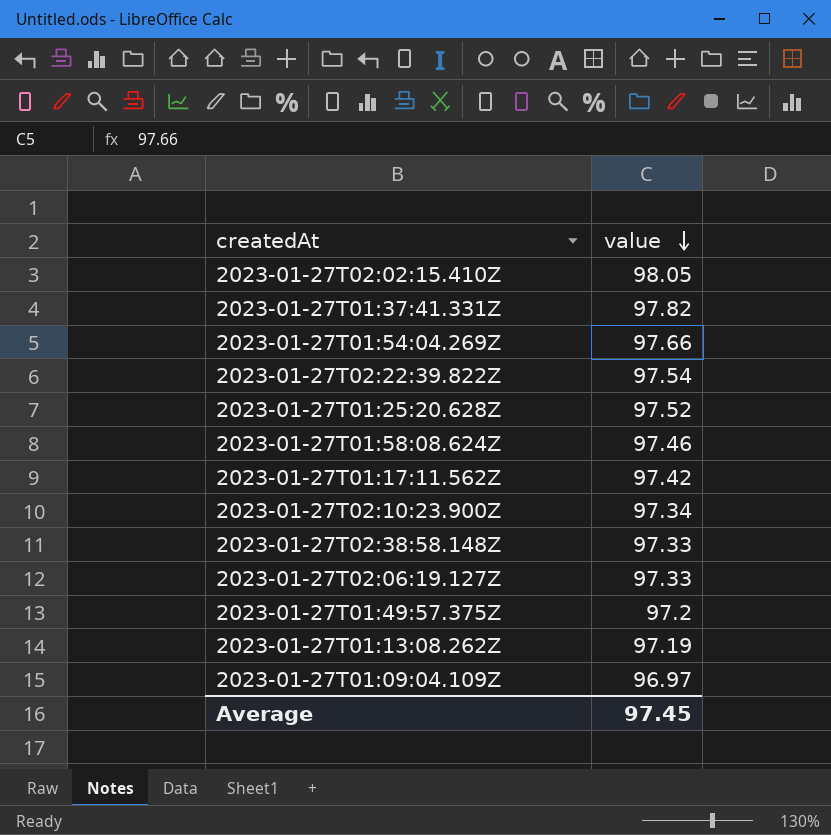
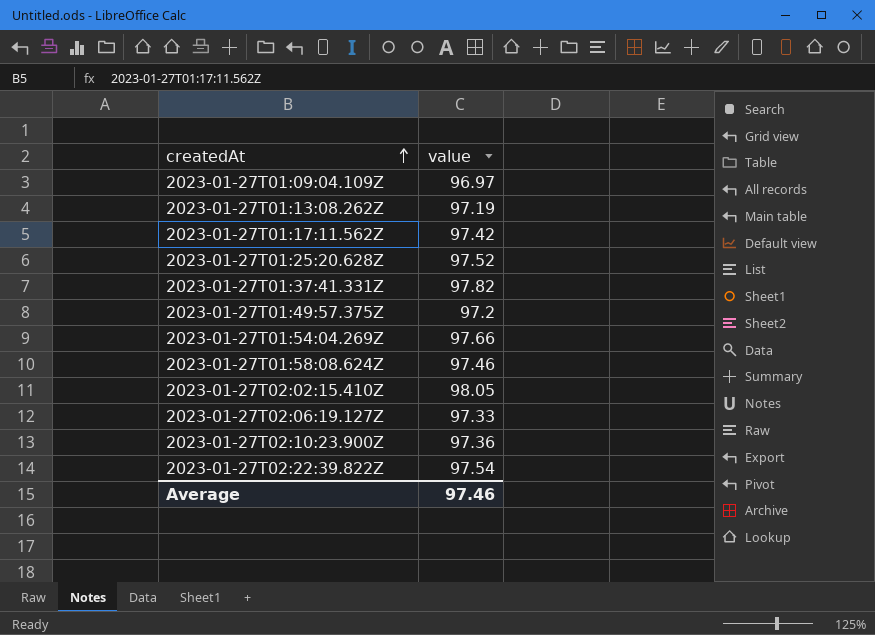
row order: value descending -> createdAt ascending
row 2023-01-27T02:38:58.148Z: 97.33 -> none
2023-01-27T02:10:23.900Z | value: 97.34 -> 97.36
Average | value: 97.45 -> 97.46

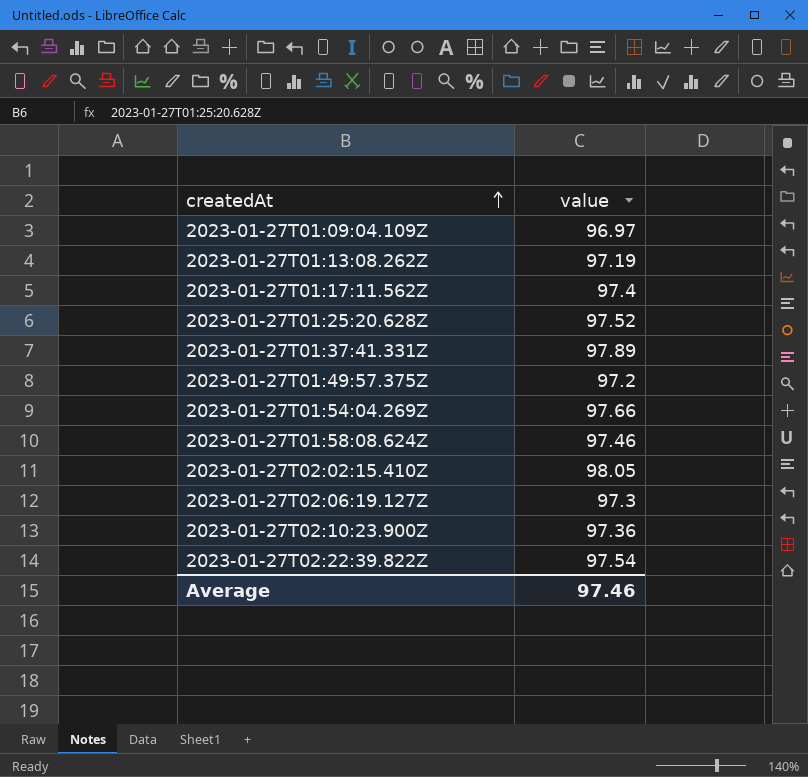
2023-01-27T01:17:11.562Z | value: 97.42 -> 97.4
2023-01-27T01:37:41.331Z | value: 97.82 -> 97.89
2023-01-27T02:06:19.127Z | value: 97.33 -> 97.3

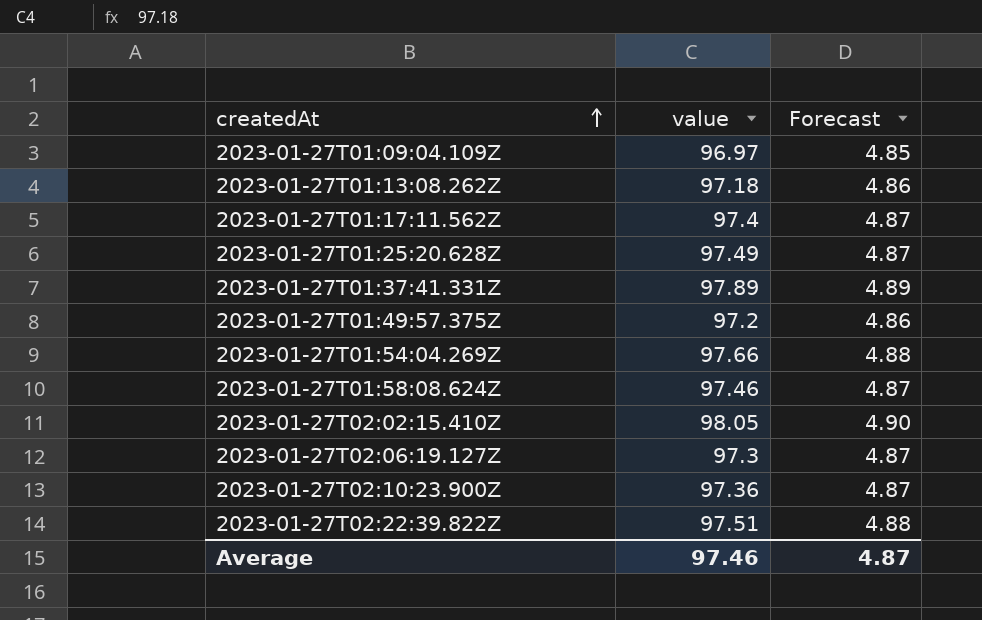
column Forecast | formula: none -> [value] * 0.05
2023-01-27T01:13:08.262Z | value: 97.19 -> 97.18
2023-01-27T01:25:20.628Z | value: 97.52 -> 97.49
2023-01-27T02:22:39.822Z | value: 97.54 -> 97.51

